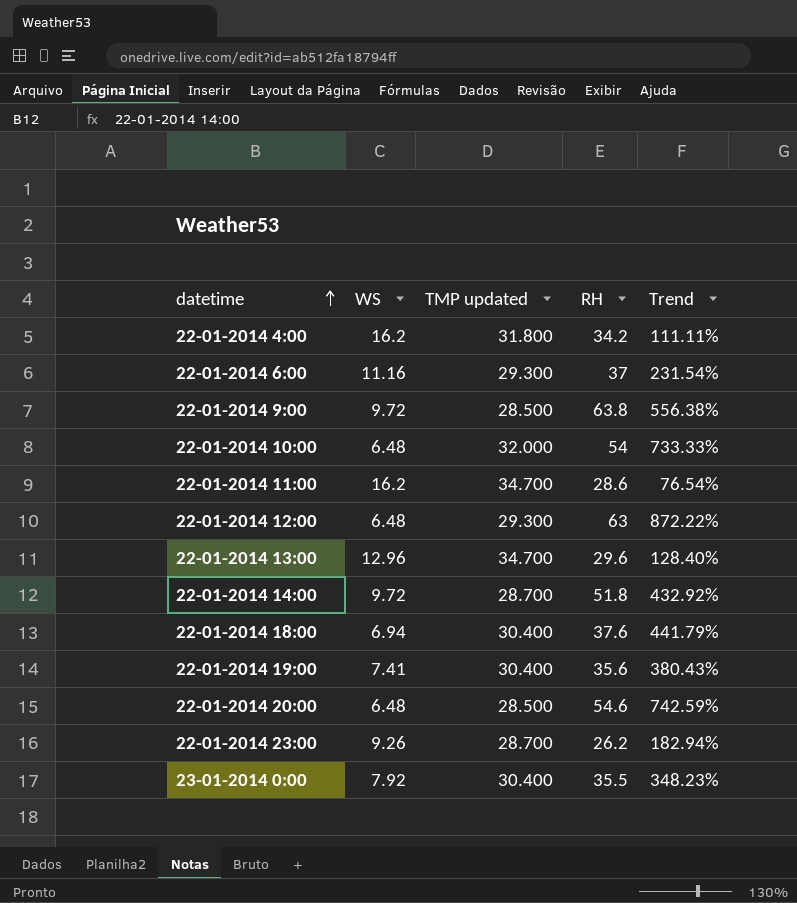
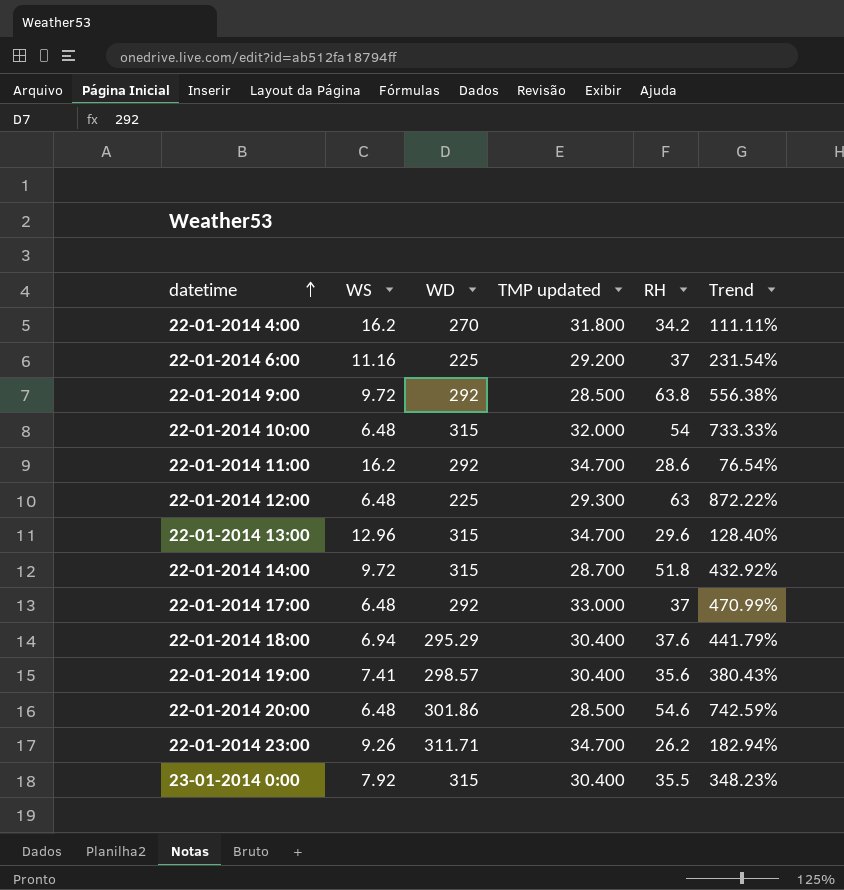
column WD | position: none -> 3
22-01-2014 6:00 | TMP updated: 29.300 -> 29.200
row 22-01-2014 17:00: none -> 6.48 | 292 | 33.000 | 37 | 470.99%
22-01-2014 23:00 | TMP updated: 28.700 -> 34.700

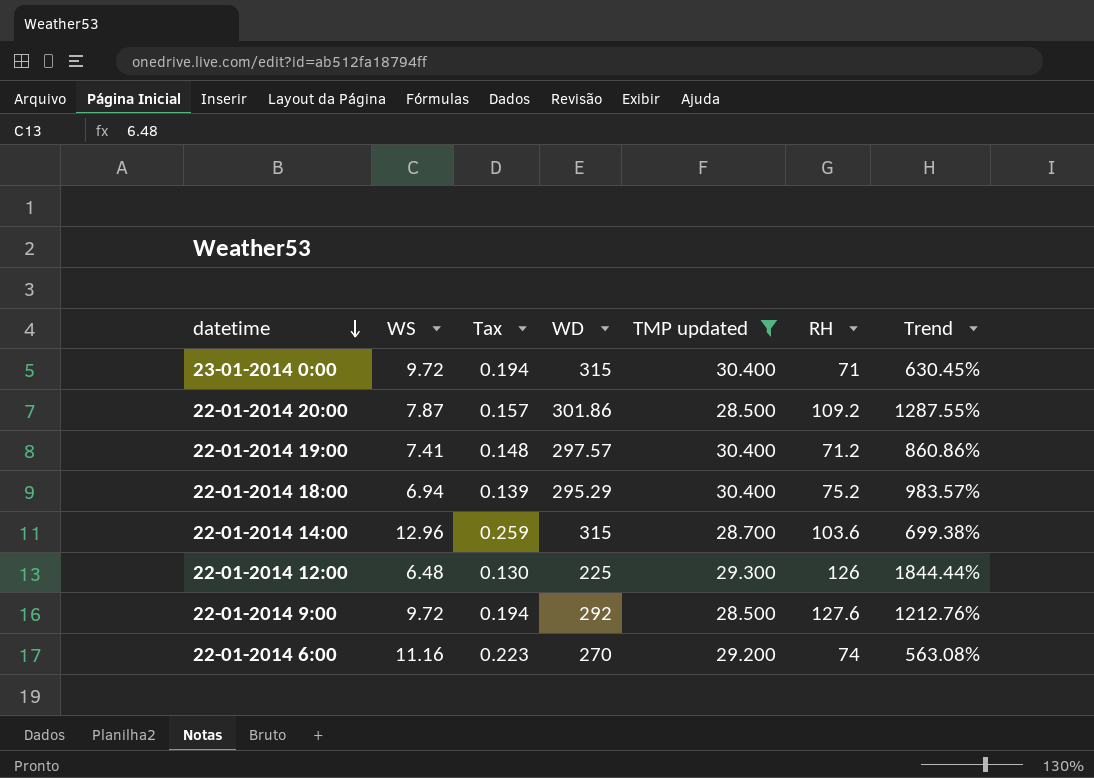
filter: none -> TMP updated <= 30.400
row order: datetime ascending -> datetime descending
column Tax | formula: none -> [WS] * 0.02
23-01-2014 0:00 | WS: 7.92 -> 9.72
23-01-2014 0:00 | RH: 35.5 -> 71
23-01-2014 0:00 | Trend: 348.23% -> 630.45%
22-01-2014 20:00 | WS: 6.48 -> 7.87
22-01-2014 20:00 | RH: 54.6 -> 109.2
22-01-2014 20:00 | Trend: 742.59% -> 1287.55%
22-01-2014 19:00 | WD: 298.57 -> 297.57
22-01-2014 19:00 | RH: 35.6 -> 71.2
22-01-2014 19:00 | Trend: 380.43% -> 860.86%
22-01-2014 18:00 | RH: 37.6 -> 75.2
22-01-2014 18:00 | Trend: 441.79% -> 983.57%
22-01-2014 14:00 | WS: 9.72 -> 12.96
22-01-2014 14:00 | RH: 51.8 -> 103.6
22-01-2014 14:00 | Trend: 432.92% -> 699.38%
22-01-2014 12:00 | RH: 63 -> 126
22-01-2014 12:00 | Trend: 872.22% -> 1844.44%
22-01-2014 9:00 | RH: 63.8 -> 127.6
22-01-2014 9:00 | Trend: 556.38% -> 1212.76%
22-01-2014 6:00 | WD: 225 -> 270
22-01-2014 6:00 | RH: 37 -> 74
22-01-2014 6:00 | Trend: 231.54% -> 563.08%

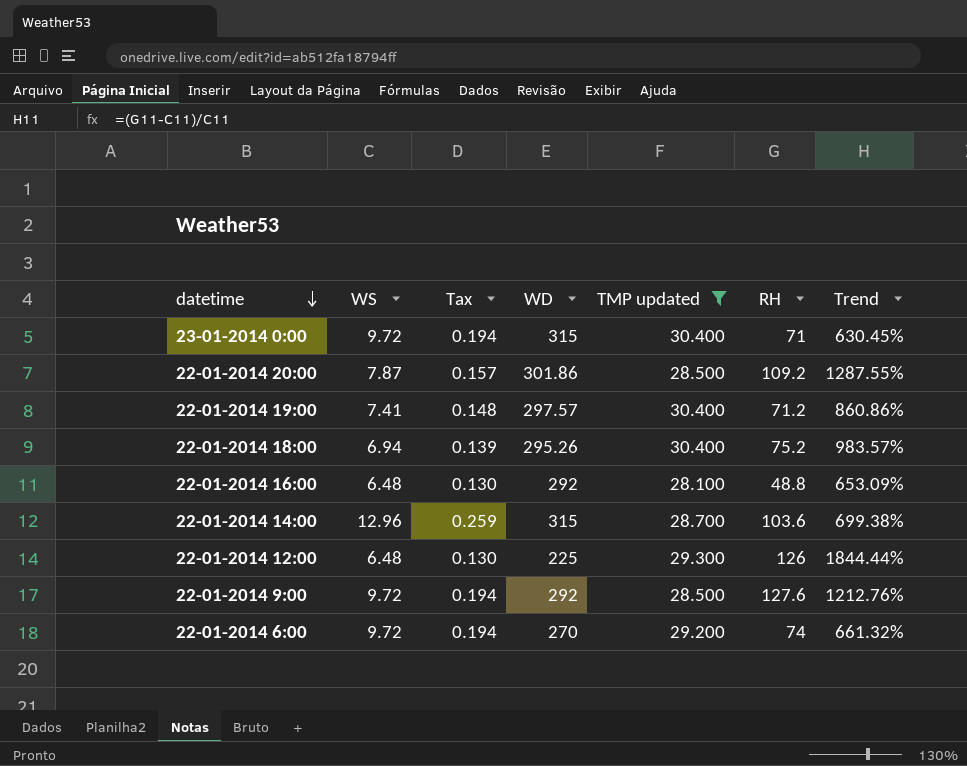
22-01-2014 18:00 | WD: 295.29 -> 295.26
row 22-01-2014 16:00: none -> 6.48 | 0.130 | 292 | 28.100 | 48.8 | 653.09%
22-01-2014 6:00 | WS: 11.16 -> 9.72
22-01-2014 6:00 | Tax: 0.223 -> 0.194
22-01-2014 6:00 | Trend: 563.08% -> 661.32%

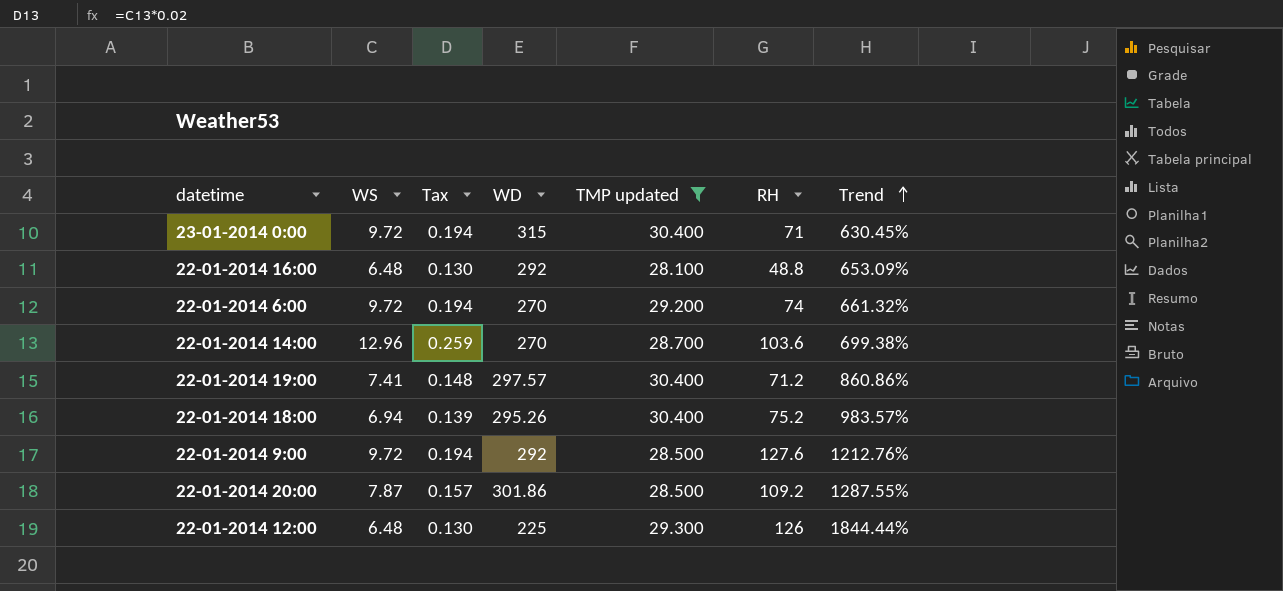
row order: datetime descending -> Trend ascending
22-01-2014 14:00 | WD: 315 -> 270

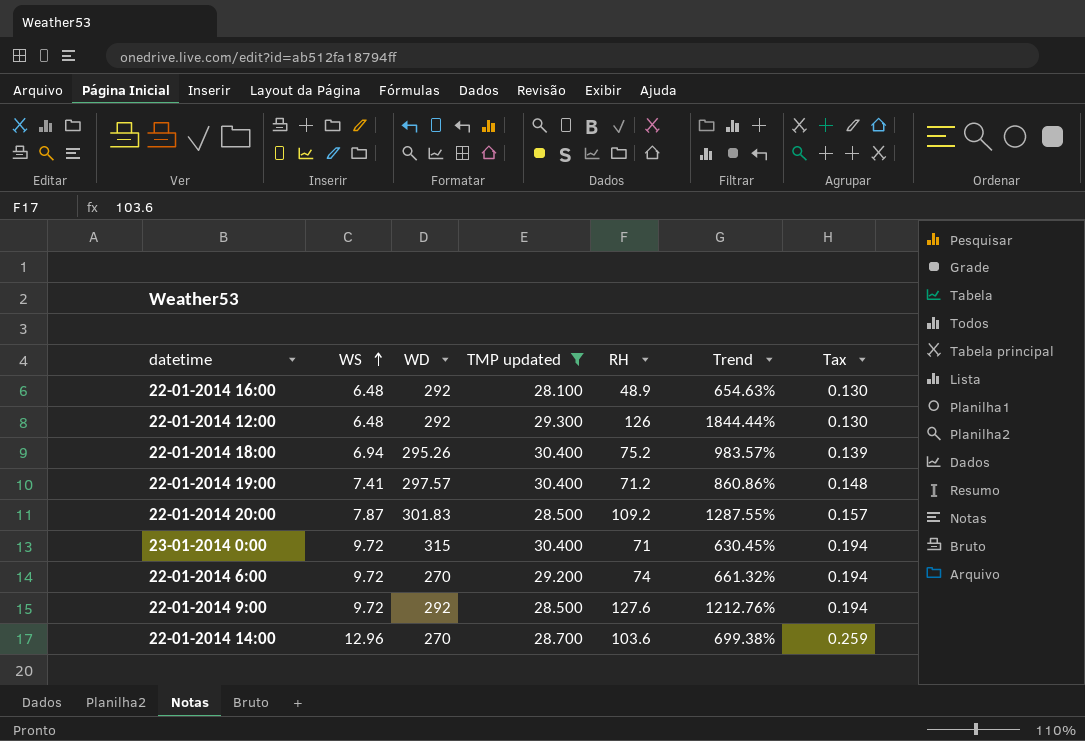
row order: Trend ascending -> WS ascending
column Tax | position: 3 -> 7
22-01-2014 16:00 | RH: 48.8 -> 48.9
22-01-2014 16:00 | Trend: 653.09% -> 654.63%
22-01-2014 12:00 | WD: 225 -> 292
22-01-2014 20:00 | WD: 301.86 -> 301.83

